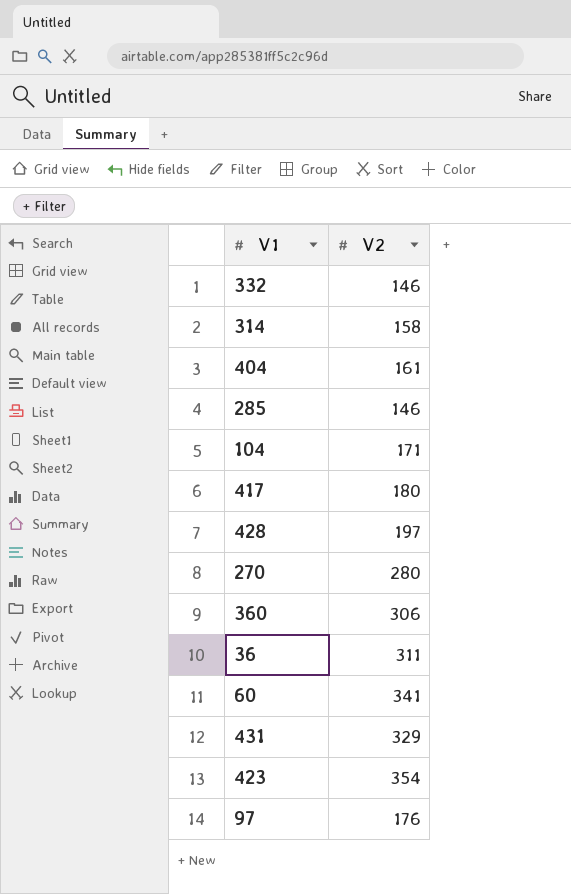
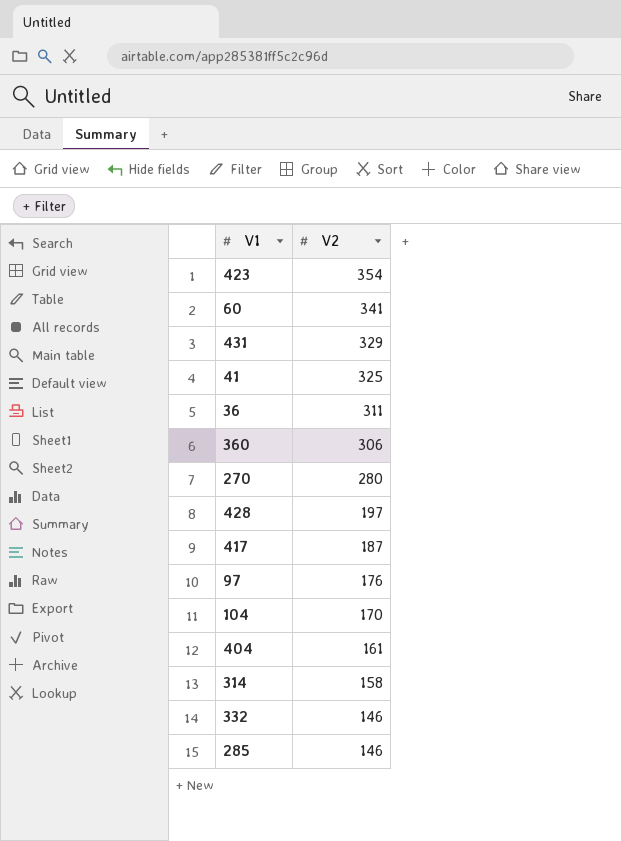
row order: none -> V2 descending
row 41: none -> 325
417 | V2: 180 -> 187
104 | V2: 171 -> 170

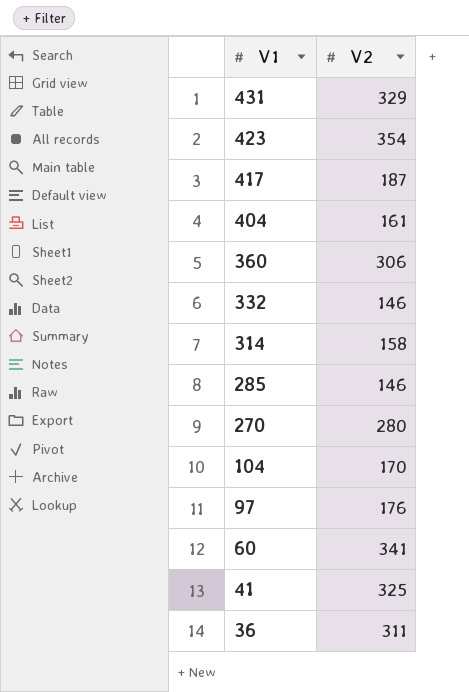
row order: V2 descending -> V1 descending
row 428: 197 -> none

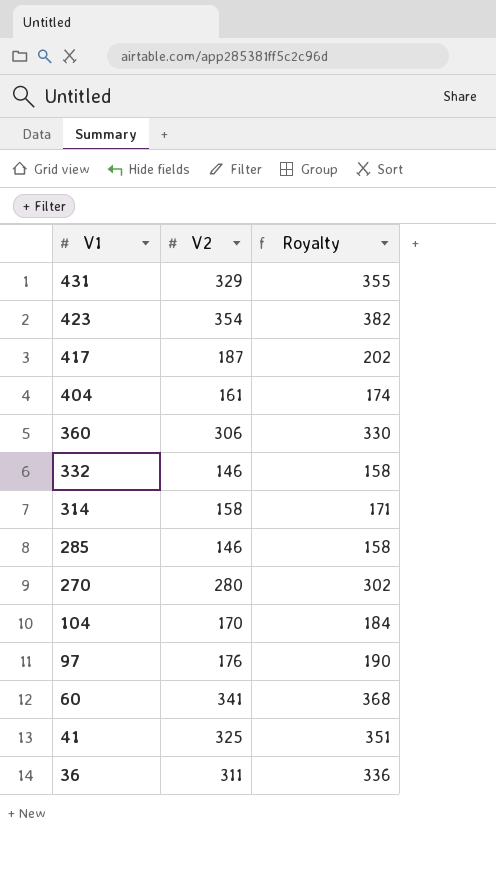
column Royalty | formula: none -> [V2] * 1.08

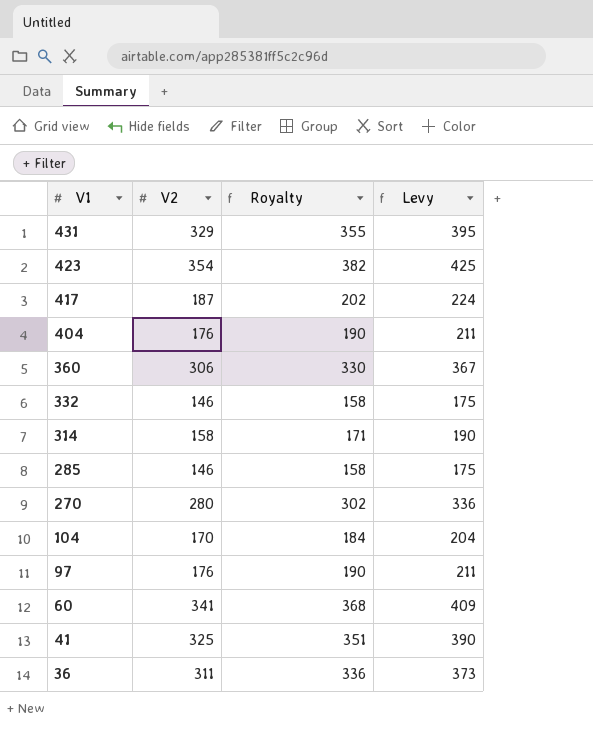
column Levy | formula: none -> [V2] * 1.2
404 | V2: 161 -> 176
404 | Royalty: 174 -> 190

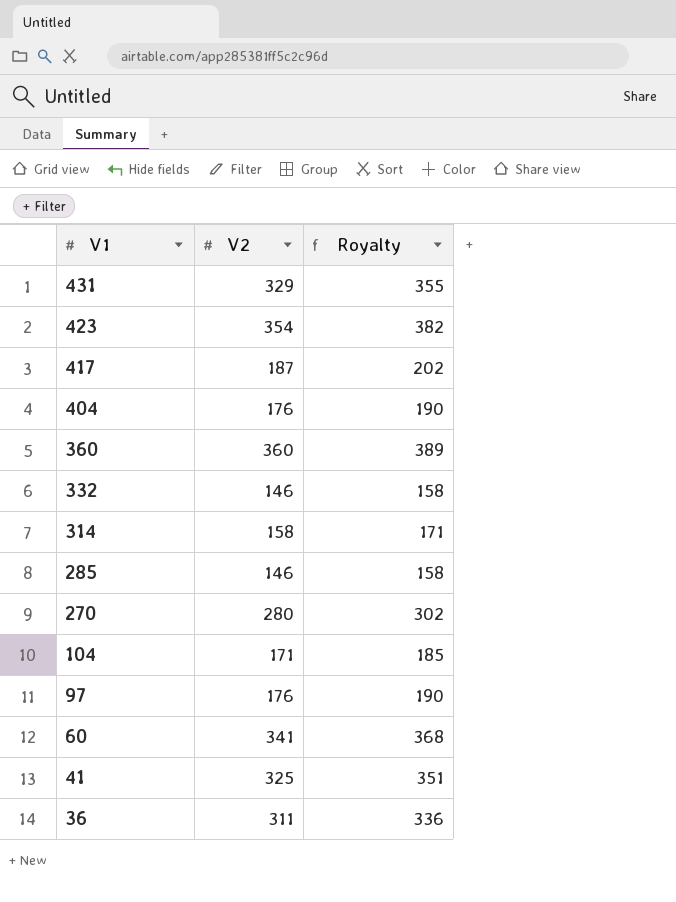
column Levy | formula: [V2] * 1.2 -> none
360 | V2: 306 -> 360
360 | Royalty: 330 -> 389
104 | V2: 170 -> 171
104 | Royalty: 184 -> 185

